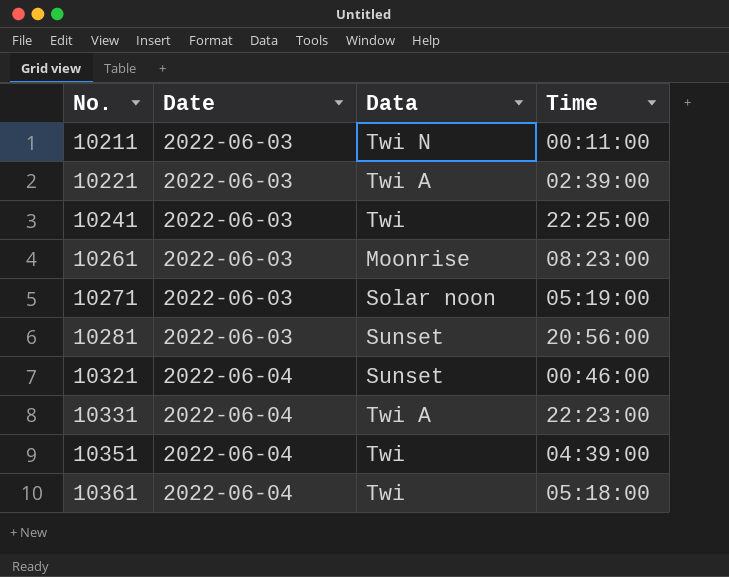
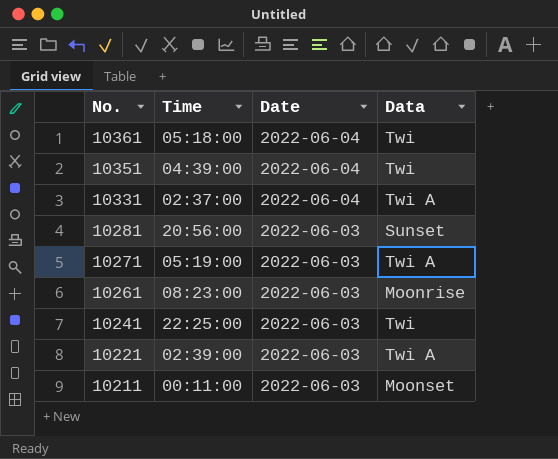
row order: No. ascending -> No. descending
column Time | position: 4 -> 2
row 10321: 2022-06-04 | Sunset | 00:46:00 -> none
10331 | Time: 22:23:00 -> 02:37:00
10271 | Data: Solar noon -> Twi A
10211 | Data: Twi N -> Moonset

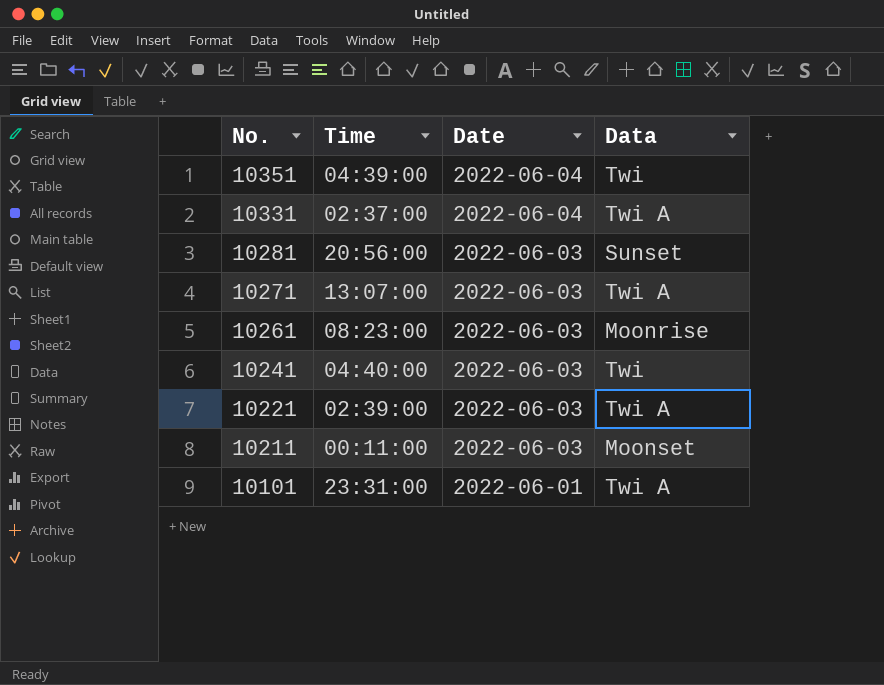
row 10361: 05:18:00 | 2022-06-04 | Twi -> none
10271 | Time: 05:19:00 -> 13:07:00
10241 | Time: 22:25:00 -> 04:40:00
row 10101: none -> 23:31:00 | 2022-06-01 | Twi A

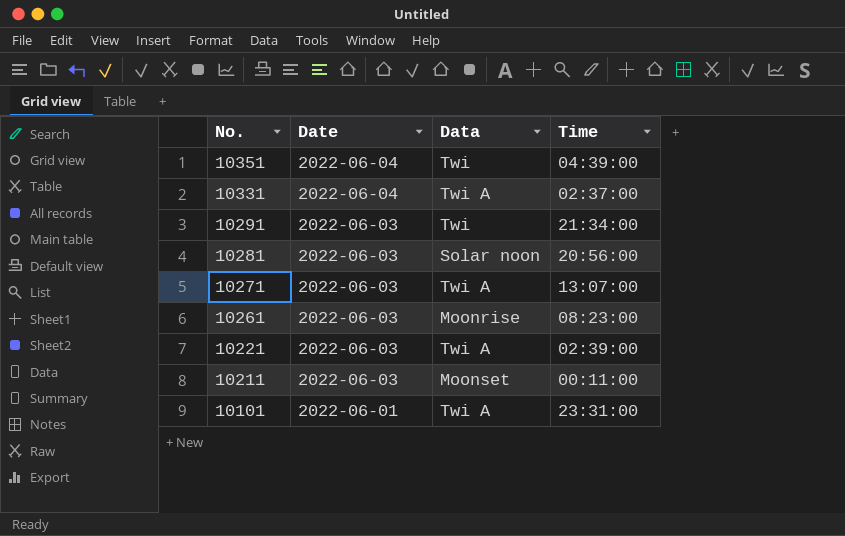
column Time | position: 2 -> 4
row 10241: 04:40:00 | 2022-06-03 | Twi -> none
row 10291: none -> 2022-06-03 | Twi | 21:34:00
10281 | Data: Sunset -> Solar noon

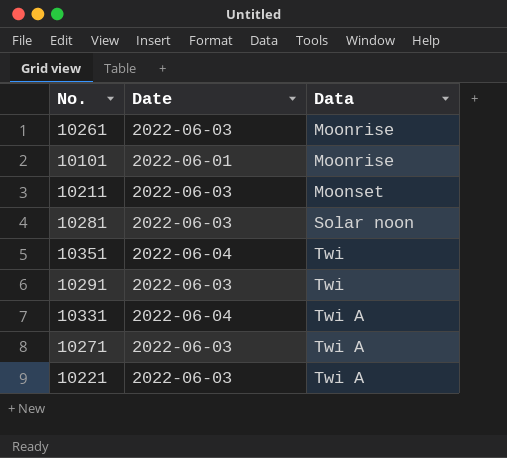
row order: No. descending -> Data ascending
column Time | position: 4 -> none
10101 | Data: Twi A -> Moonrise

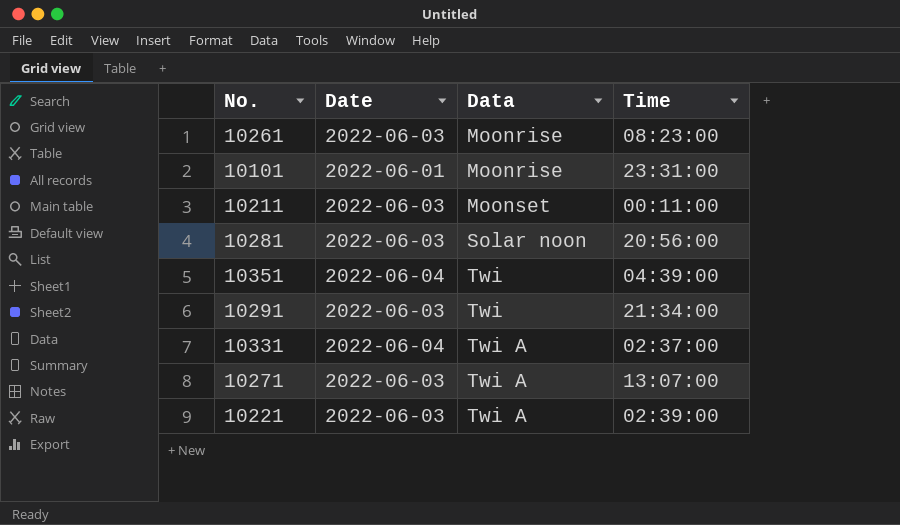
column Time | position: none -> 4

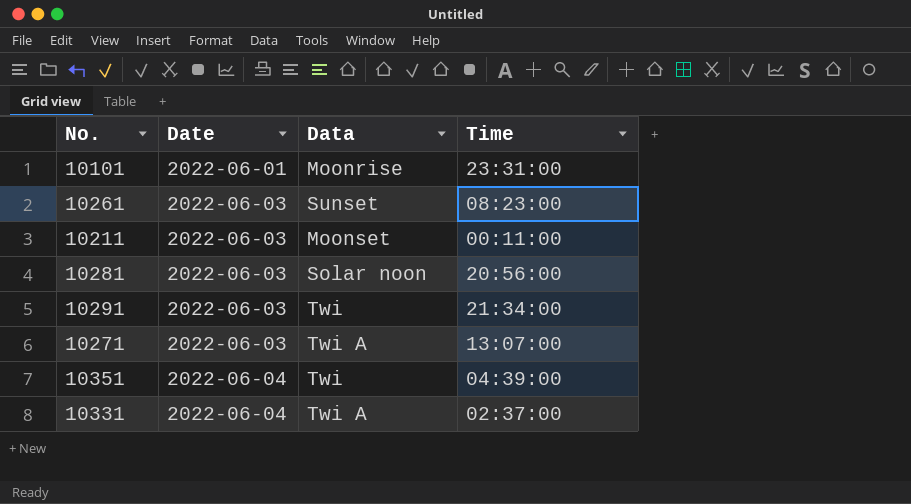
row order: Data ascending -> Date ascending
row 10221: 2022-06-03 | Twi A | 02:39:00 -> none
10261 | Data: Moonrise -> Sunset

